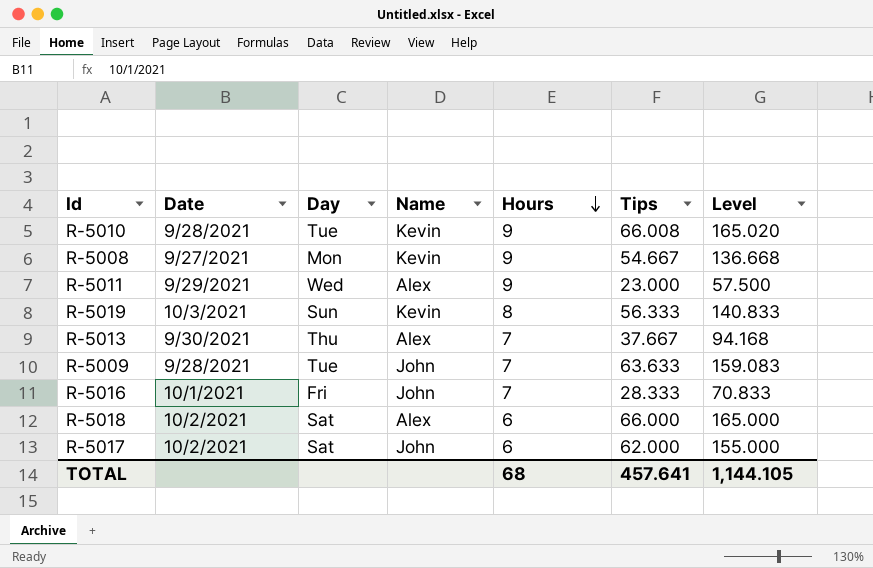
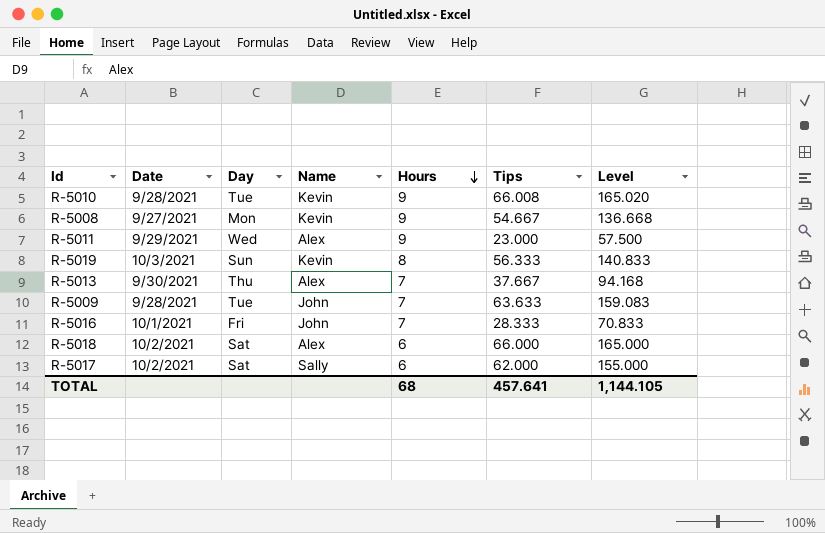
R-5017 | Name: John -> Sally

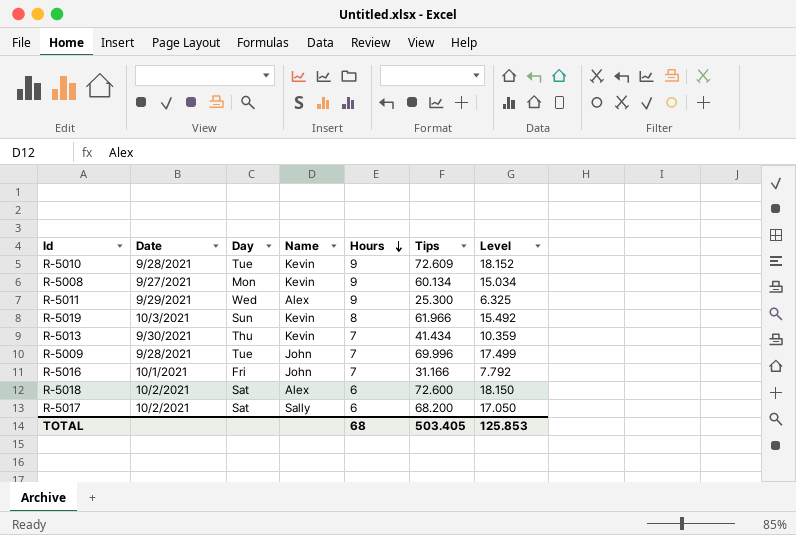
column Level | formula: [Tips] * 2.5 -> [Tips] * 0.25
R-5010 | Tips: 66.008 -> 72.609
R-5008 | Tips: 54.667 -> 60.134
R-5011 | Tips: 23.000 -> 25.300
R-5019 | Tips: 56.333 -> 61.966
R-5013 | Name: Alex -> Kevin
R-5013 | Tips: 37.667 -> 41.434
R-5009 | Tips: 63.633 -> 69.996
R-5016 | Tips: 28.333 -> 31.166
R-5018 | Tips: 66.000 -> 72.600
R-5017 | Tips: 62.000 -> 68.200
TOTAL | Tips: 457.641 -> 503.405
TOTAL | Level: 1,144.105 -> 125.853

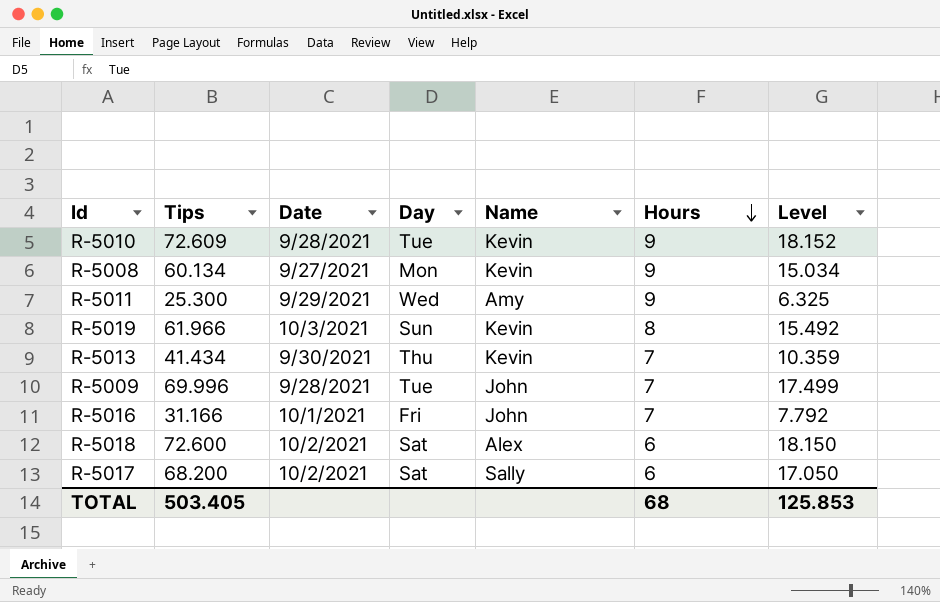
column Tips | position: 6 -> 2
R-5011 | Name: Alex -> Amy

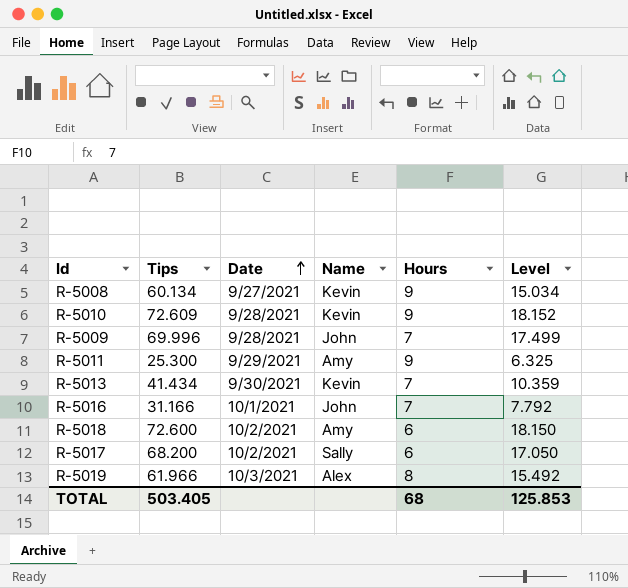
row order: Hours descending -> Date ascending
column Day | position: 4 -> none
R-5018 | Name: Alex -> Amy
R-5019 | Name: Kevin -> Alex

